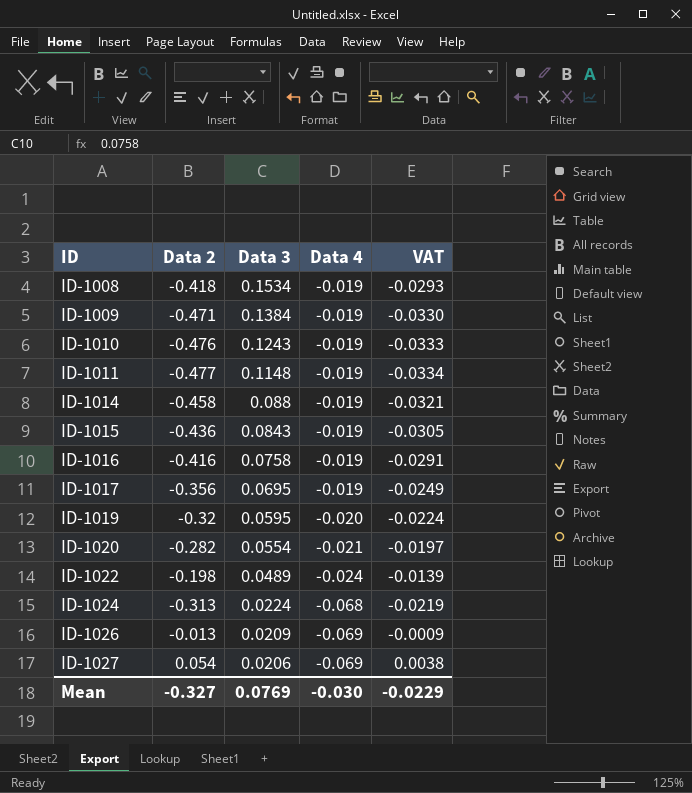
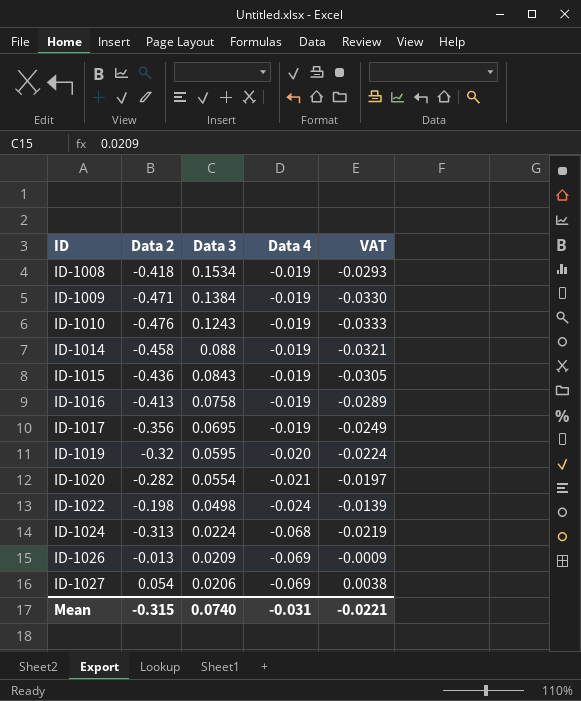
row ID-1011: -0.477 | 0.1148 | -0.019 | -0.0334 -> none
ID-1016 | Data 2: -0.416 -> -0.413
ID-1016 | VAT: -0.0291 -> -0.0289
ID-1022 | Data 3: 0.0489 -> 0.0498
Mean | Data 2: -0.327 -> -0.315
Mean | Data 3: 0.0769 -> 0.0740
Mean | Data 4: -0.030 -> -0.031
Mean | VAT: -0.0229 -> -0.0221

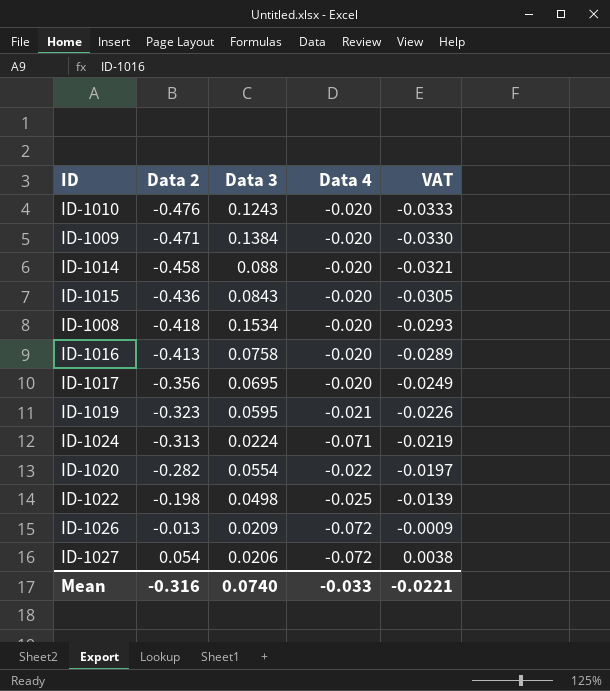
row order: ID ascending -> Data 2 ascending
ID-1010 | Data 4: -0.019 -> -0.020
ID-1009 | Data 4: -0.019 -> -0.020
ID-1014 | Data 4: -0.019 -> -0.020
ID-1015 | Data 4: -0.019 -> -0.020
ID-1008 | Data 4: -0.019 -> -0.020
ID-1016 | Data 4: -0.019 -> -0.020
ID-1017 | Data 4: -0.019 -> -0.020
ID-1019 | Data 2: -0.32 -> -0.323
ID-1019 | Data 4: -0.020 -> -0.021
ID-1019 | VAT: -0.0224 -> -0.0226
ID-1024 | Data 4: -0.068 -> -0.071
ID-1020 | Data 4: -0.021 -> -0.022
ID-1022 | Data 4: -0.024 -> -0.025
ID-1026 | Data 4: -0.069 -> -0.072
ID-1027 | Data 4: -0.069 -> -0.072
Mean | Data 2: -0.315 -> -0.316
Mean | Data 4: -0.031 -> -0.033

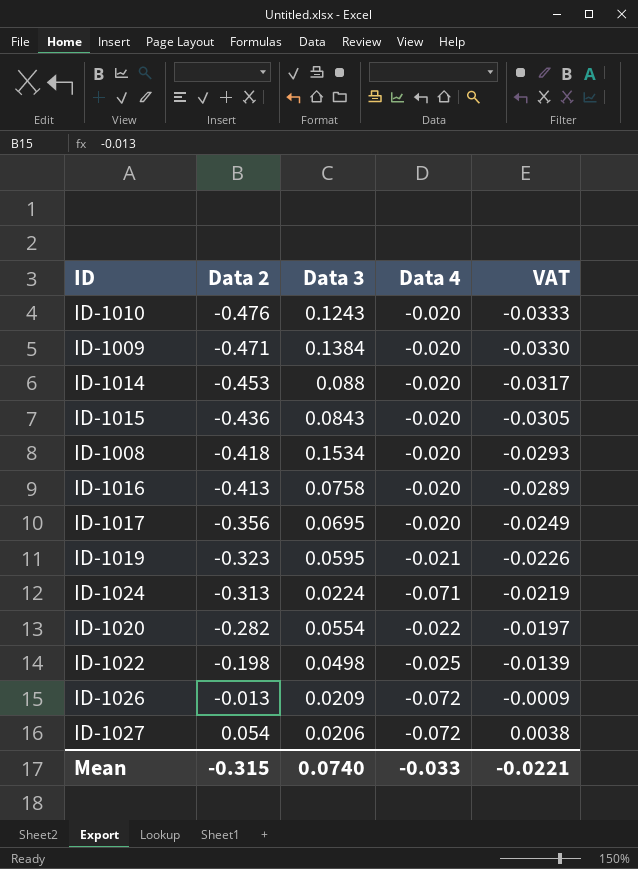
ID-1014 | Data 2: -0.458 -> -0.453
ID-1014 | VAT: -0.0321 -> -0.0317
Mean | Data 2: -0.316 -> -0.315

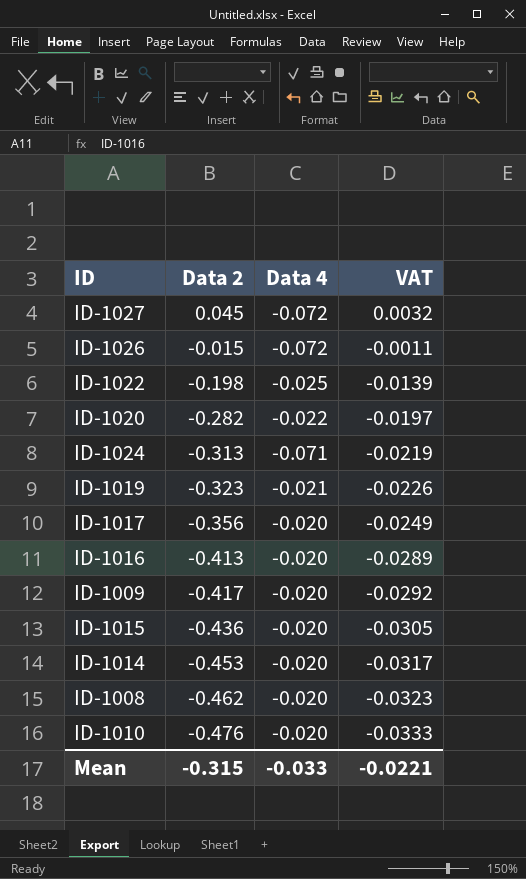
row order: Data 2 ascending -> Data 2 descending
column Data 3 | position: 3 -> none
ID-1027 | Data 2: 0.054 -> 0.045
ID-1027 | VAT: 0.0038 -> 0.0032
ID-1026 | Data 2: -0.013 -> -0.015
ID-1026 | VAT: -0.0009 -> -0.0011
ID-1009 | Data 2: -0.471 -> -0.417
ID-1009 | VAT: -0.0330 -> -0.0292
ID-1008 | Data 2: -0.418 -> -0.462
ID-1008 | VAT: -0.0293 -> -0.0323

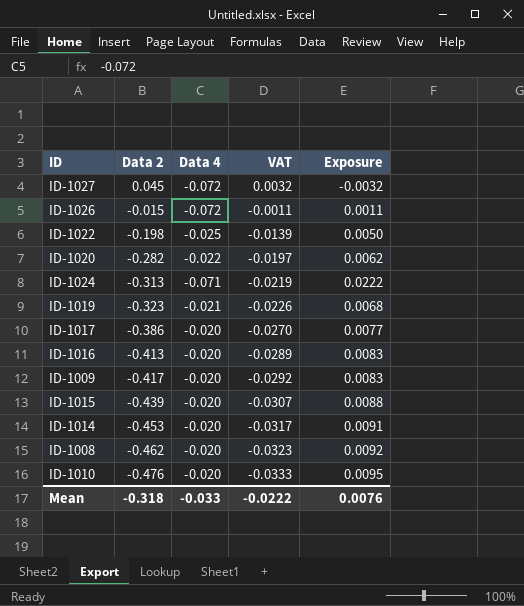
column Exposure | formula: none -> [Data 2] * [Data 4]
ID-1017 | Data 2: -0.356 -> -0.386
ID-1017 | VAT: -0.0249 -> -0.0270
ID-1015 | Data 2: -0.436 -> -0.439
ID-1015 | VAT: -0.0305 -> -0.0307
Mean | Data 2: -0.315 -> -0.318
Mean | VAT: -0.0221 -> -0.0222

